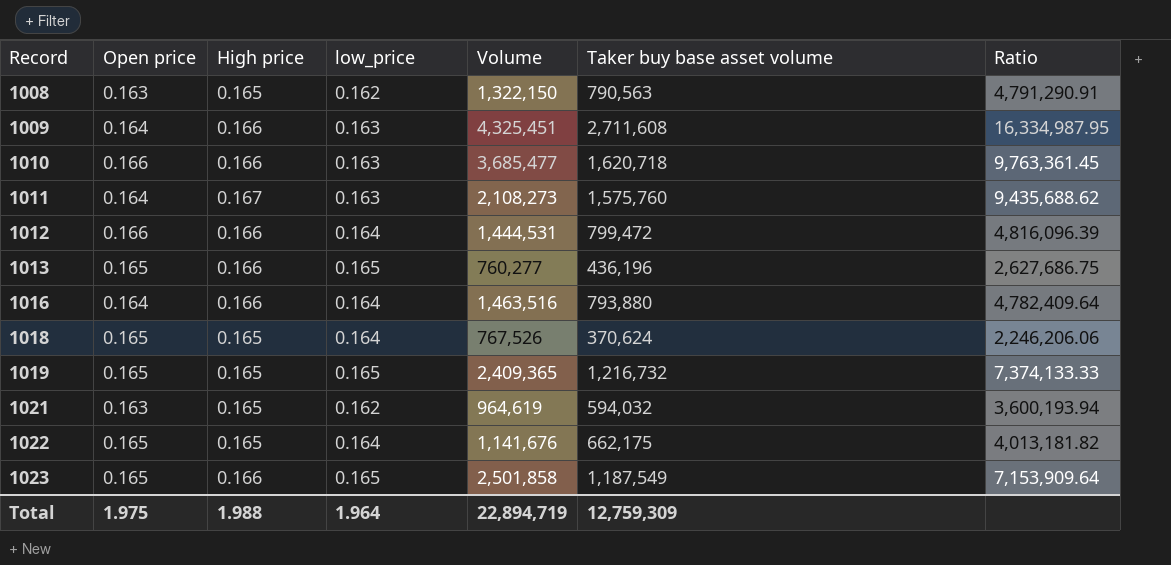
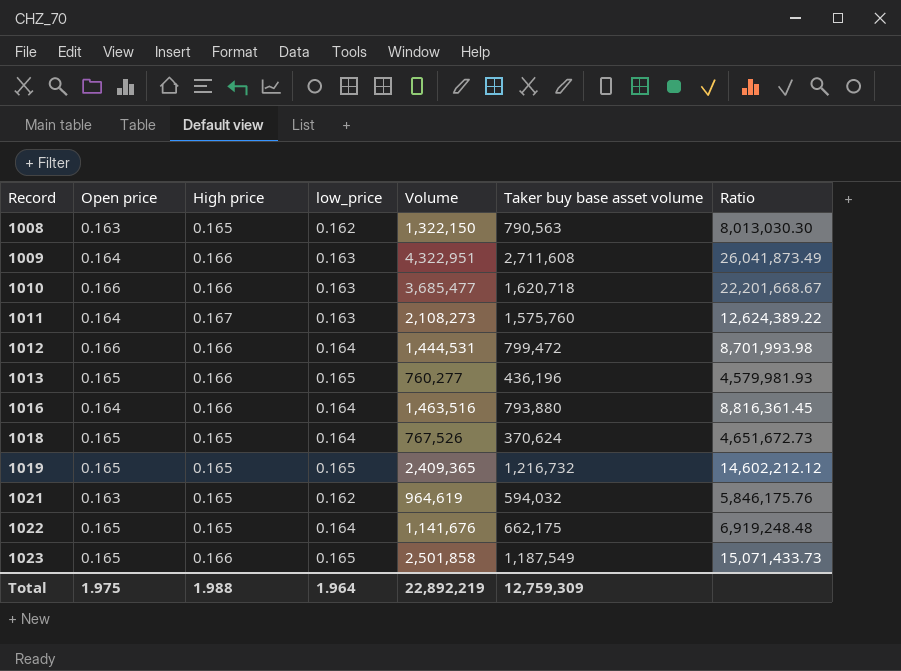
column Ratio | formula: [Taker buy base asset volume] / [High price] -> [Volume] / [High price]
1009 | Volume: 4,325,451 -> 4,322,951
Total | Volume: 22,894,719 -> 22,892,219

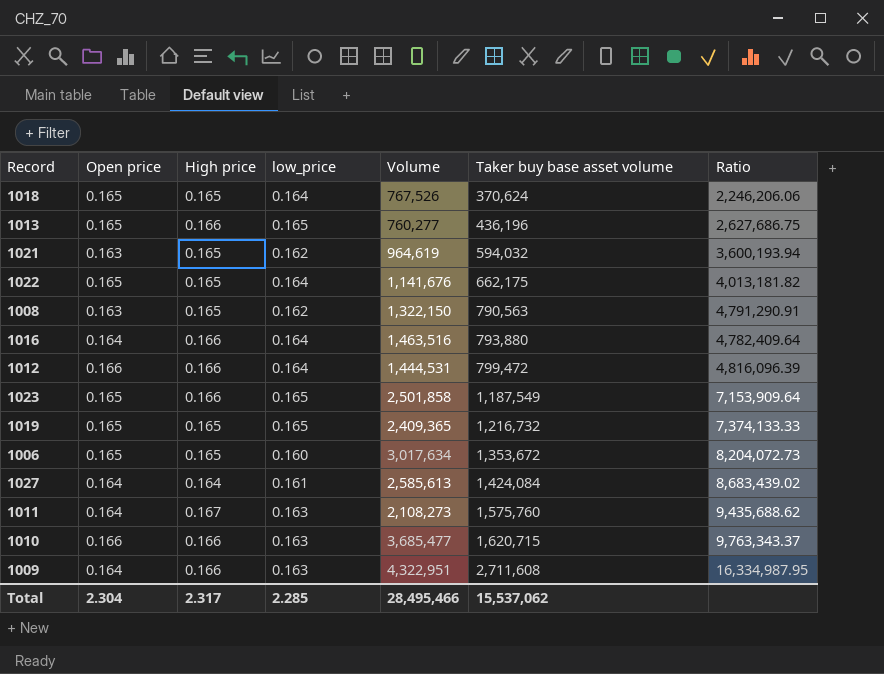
row order: Record ascending -> Taker buy base asset volume ascending
column Ratio | formula: [Volume] / [High price] -> [Taker buy base asset volume] / [High price]
row 1006: none -> 0.165 | 0.165 | 0.160 | 3,017,634 | 1,353,672 | 8,204,072.73
row 1027: none -> 0.164 | 0.164 | 0.161 | 2,585,613 | 1,424,084 | 8,683,439.02
1010 | Taker buy base asset volume: 1,620,718 -> 1,620,715
Total | Open price: 1.975 -> 2.304
Total | High price: 1.988 -> 2.317
Total | low_price: 1.964 -> 2.285
Total | Volume: 22,892,219 -> 28,495,466
Total | Taker buy base asset volume: 12,759,309 -> 15,537,062

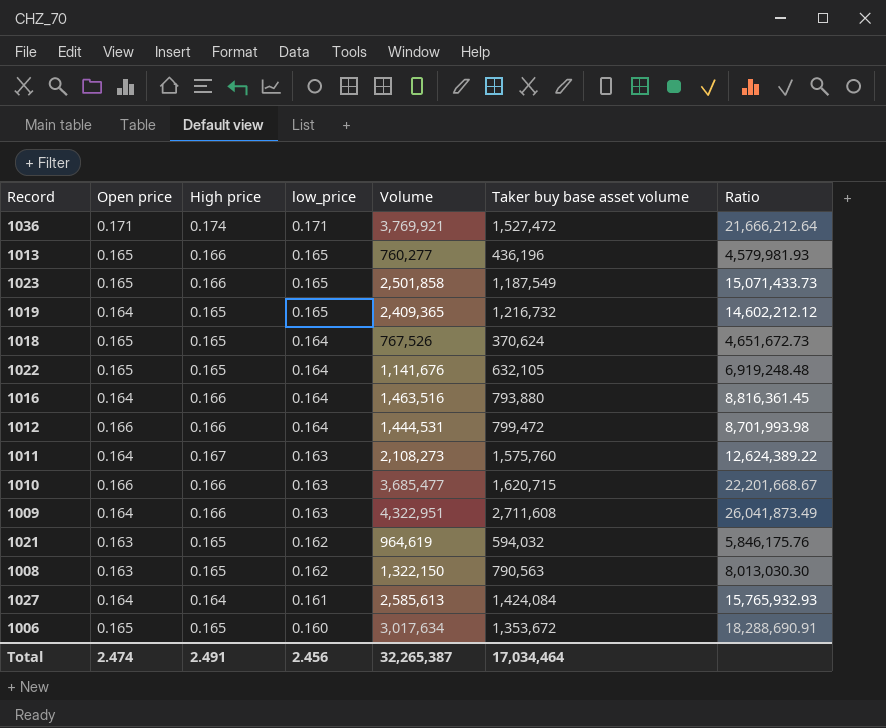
row order: Taker buy base asset volume ascending -> low_price descending
column Ratio | formula: [Taker buy base asset volume] / [High price] -> [Volume] / [High price]
row 1036: none -> 0.171 | 0.174 | 0.171 | 3,769,921 | 1,527,472 | 21,666,212.64
1019 | Open price: 0.165 -> 0.164
1022 | Taker buy base asset volume: 662,175 -> 632,105
Total | Open price: 2.304 -> 2.474
Total | High price: 2.317 -> 2.491
Total | low_price: 2.285 -> 2.456
Total | Volume: 28,495,466 -> 32,265,387
Total | Taker buy base asset volume: 15,537,062 -> 17,034,464

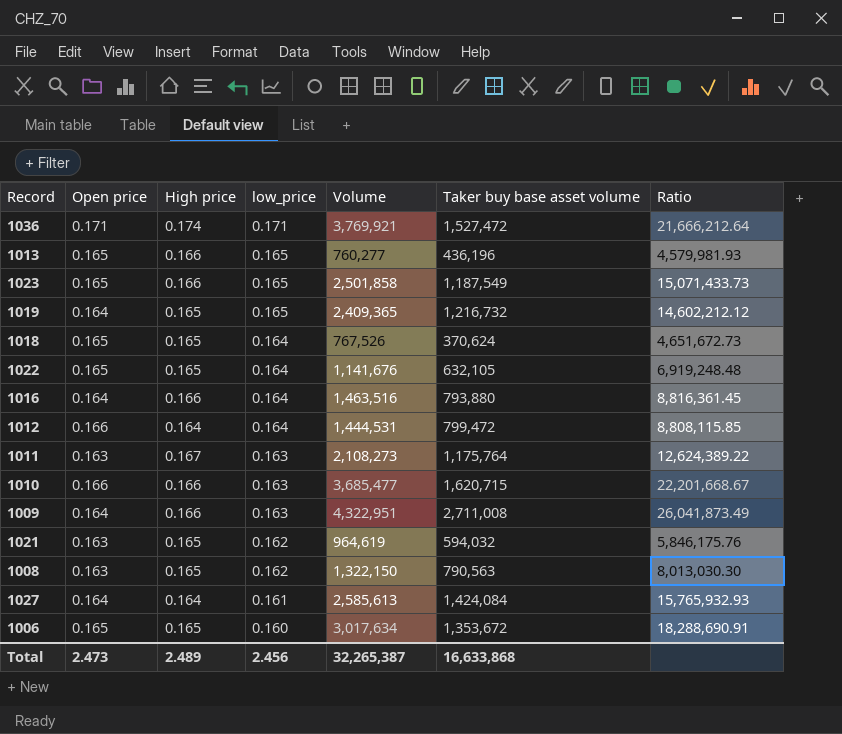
1012 | High price: 0.166 -> 0.164
1012 | Ratio: 8,701,993.98 -> 8,808,115.85
1011 | Open price: 0.164 -> 0.163
1011 | Taker buy base asset volume: 1,575,760 -> 1,175,764
1009 | Taker buy base asset volume: 2,711,608 -> 2,711,008
Total | Open price: 2.474 -> 2.473
Total | High price: 2.491 -> 2.489
Total | Taker buy base asset volume: 17,034,464 -> 16,633,868

